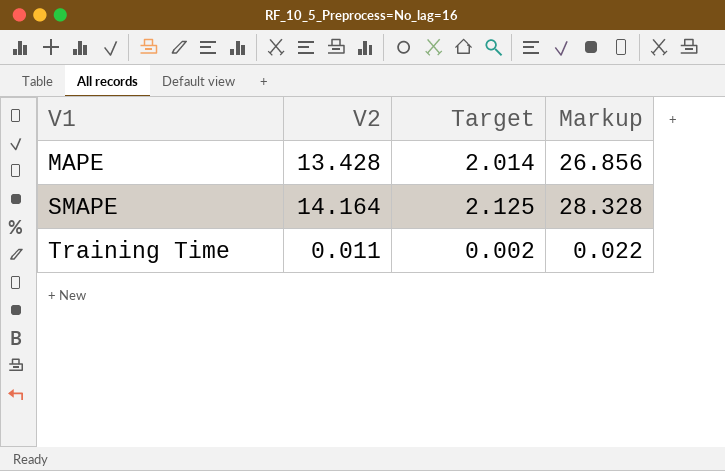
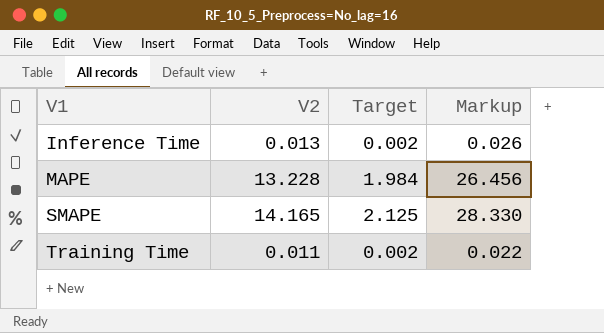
row Inference Time: none -> 0.013 | 0.002 | 0.026
MAPE | V2: 13.428 -> 13.228
MAPE | Target: 2.014 -> 1.984
MAPE | Markup: 26.856 -> 26.456
SMAPE | V2: 14.164 -> 14.165
SMAPE | Markup: 28.328 -> 28.330

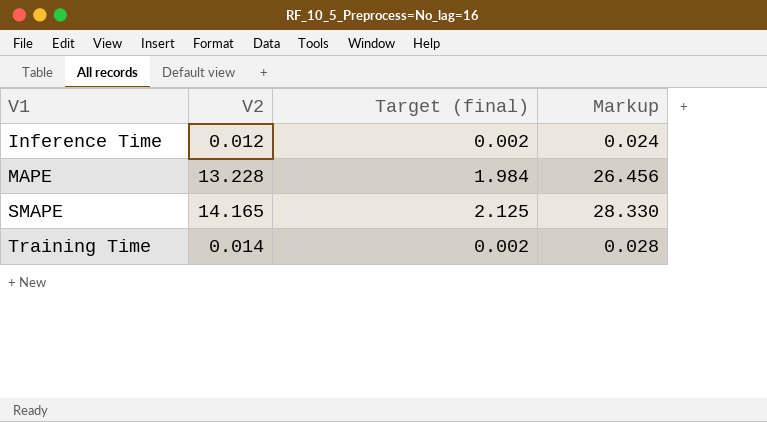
column name: Target -> Target (final)
Inference Time | V2: 0.013 -> 0.012
Inference Time | Markup: 0.026 -> 0.024
Training Time | V2: 0.011 -> 0.014
Training Time | Markup: 0.022 -> 0.028

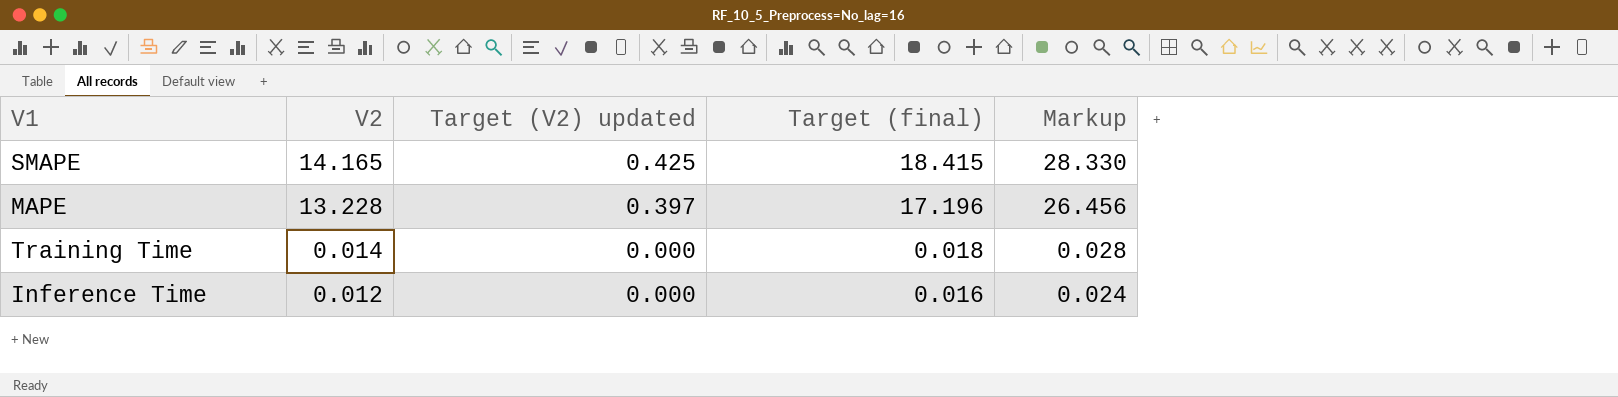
row order: V1 ascending -> V2 descending
column Target (V2) updated | formula: none -> [V2] * 0.03
column Target (final) | formula: [V2] * 0.15 -> [V2] * 1.3

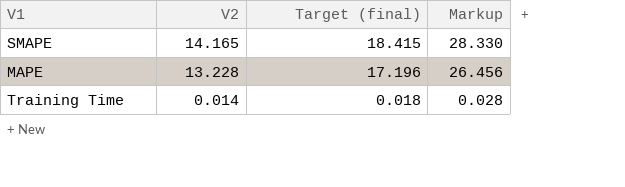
column Target (V2) updated | formula: [V2] * 0.03 -> none
row Inference Time: 0.012 | 0.000 | 0.016 | 0.024 -> none

